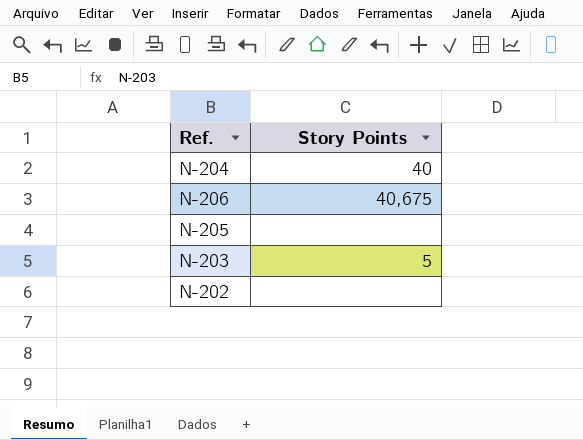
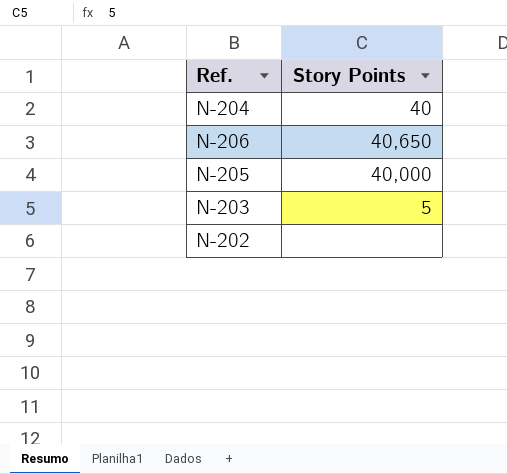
N-206 | Story Points: 40,675 -> 40,650
N-205 | Story Points: none -> 40,000

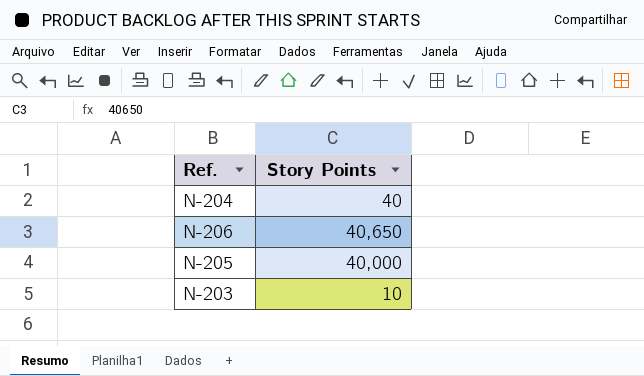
row N-202: none -> none
N-203 | Story Points: 5 -> 10

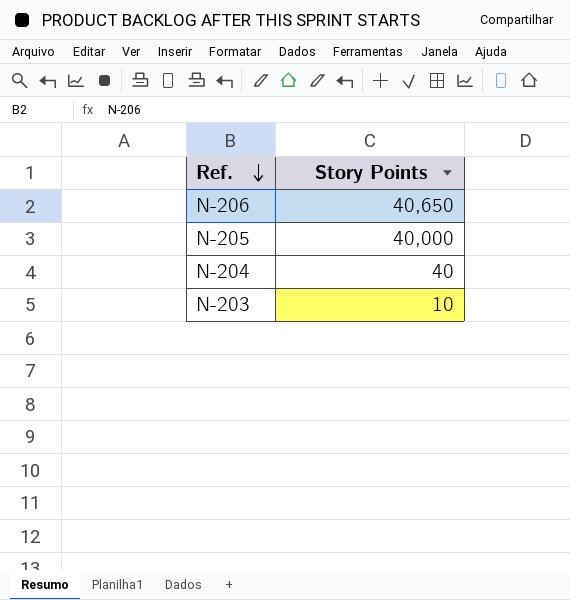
row order: none -> Ref. descending

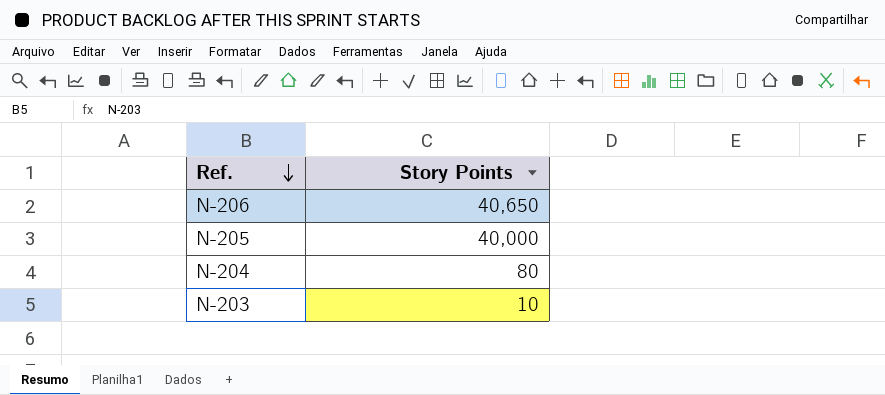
N-204 | Story Points: 40 -> 80

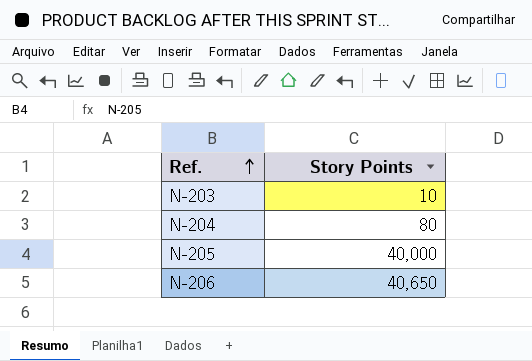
row order: Ref. descending -> Ref. ascending

